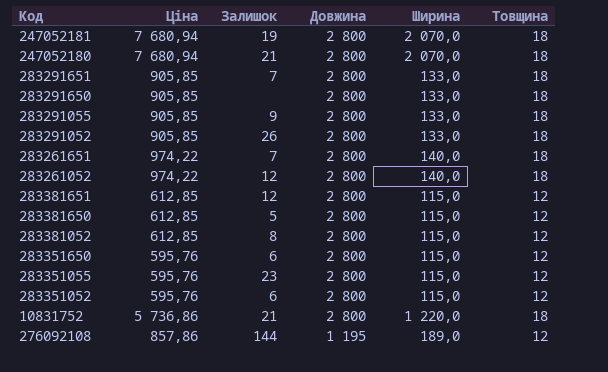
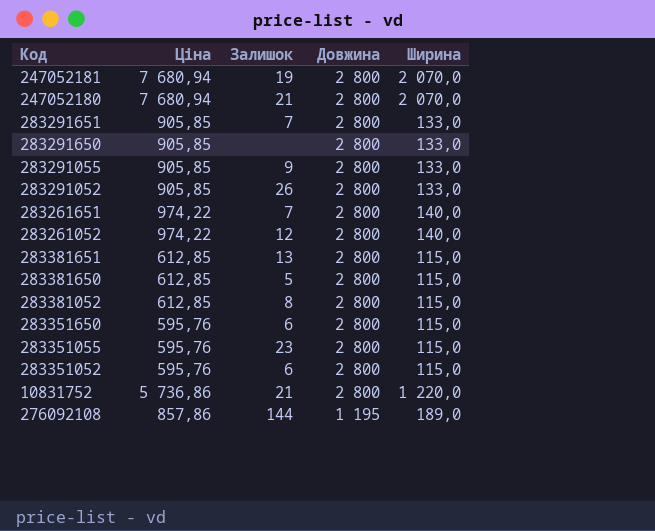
column Товщина | position: 6 -> none
283381651 | Залишок: 12 -> 13

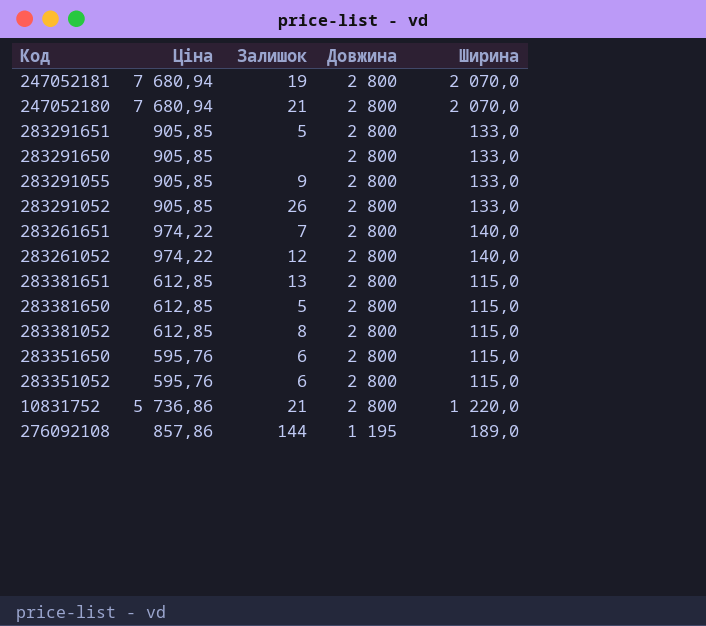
row 283351055: 595,76 | 23 | 2 800 | 115,0 -> none
283291651 | Залишок: 7 -> 5

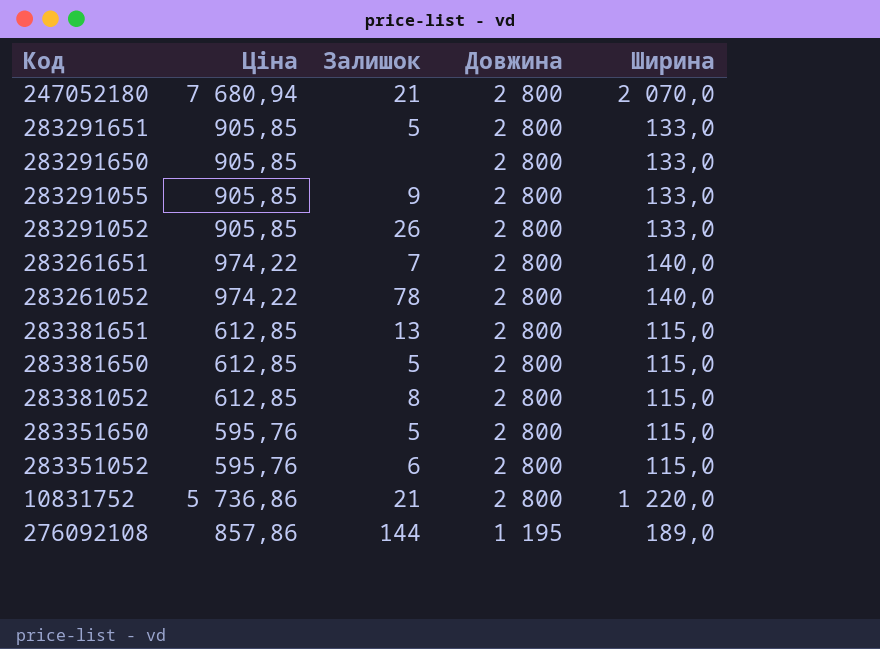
row 247052181: 7 680,94 | 19 | 2 800 | 2 070,0 -> none
283261052 | Залишок: 12 -> 78
283351650 | Залишок: 6 -> 5

